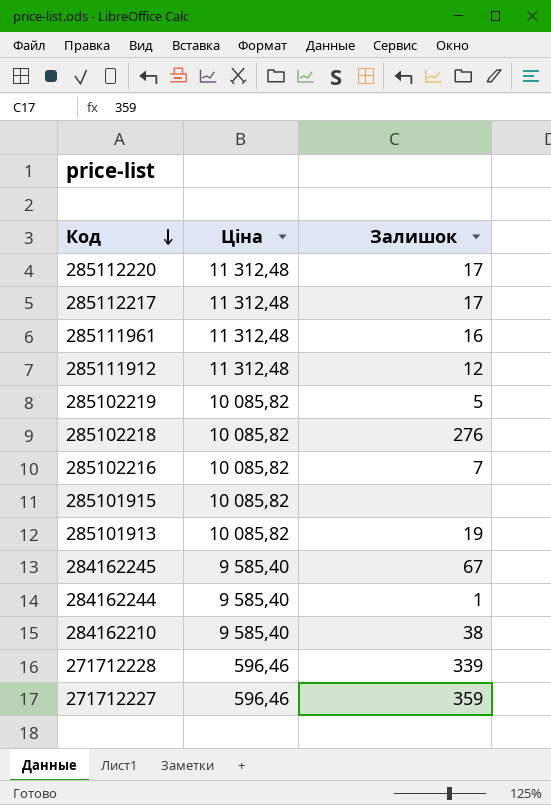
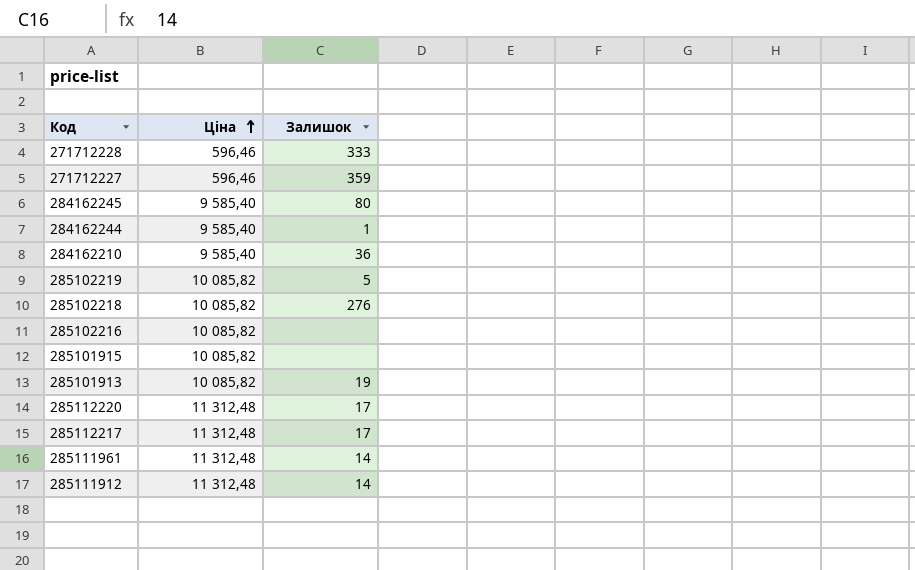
row order: Код descending -> Ціна ascending
271712228 | Залишок: 339 -> 333
284162245 | Залишок: 67 -> 80
284162210 | Залишок: 38 -> 36
285102216 | Залишок: 7 -> none
285111961 | Залишок: 16 -> 14
285111912 | Залишок: 12 -> 14

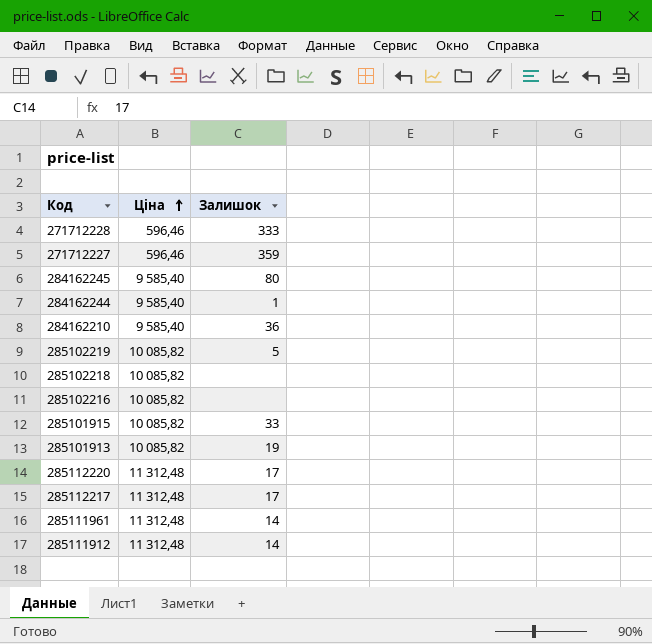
285102218 | Залишок: 276 -> none
285101915 | Залишок: none -> 33

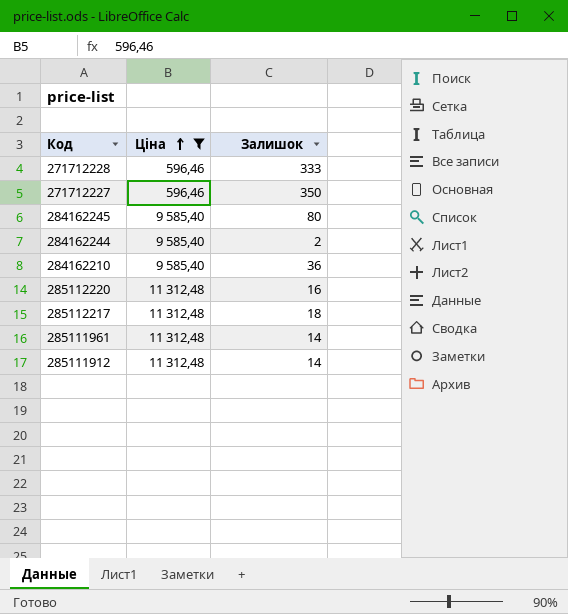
filter: none -> Ціна != 10 085,82
271712227 | Залишок: 359 -> 350
284162244 | Залишок: 1 -> 2
285112220 | Залишок: 17 -> 16
285112217 | Залишок: 17 -> 18

